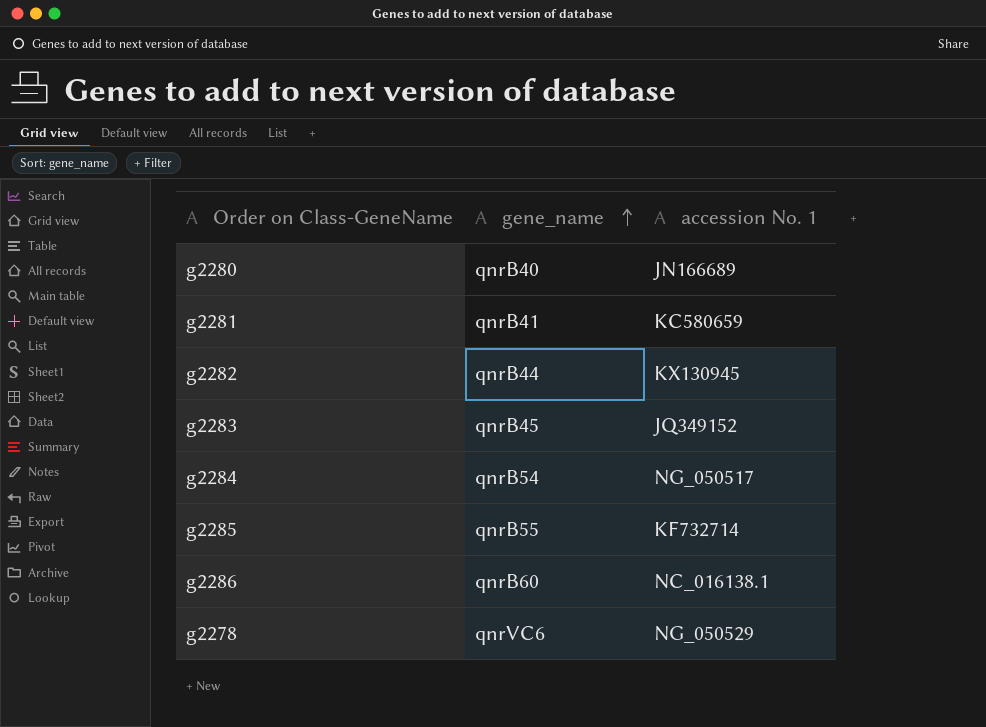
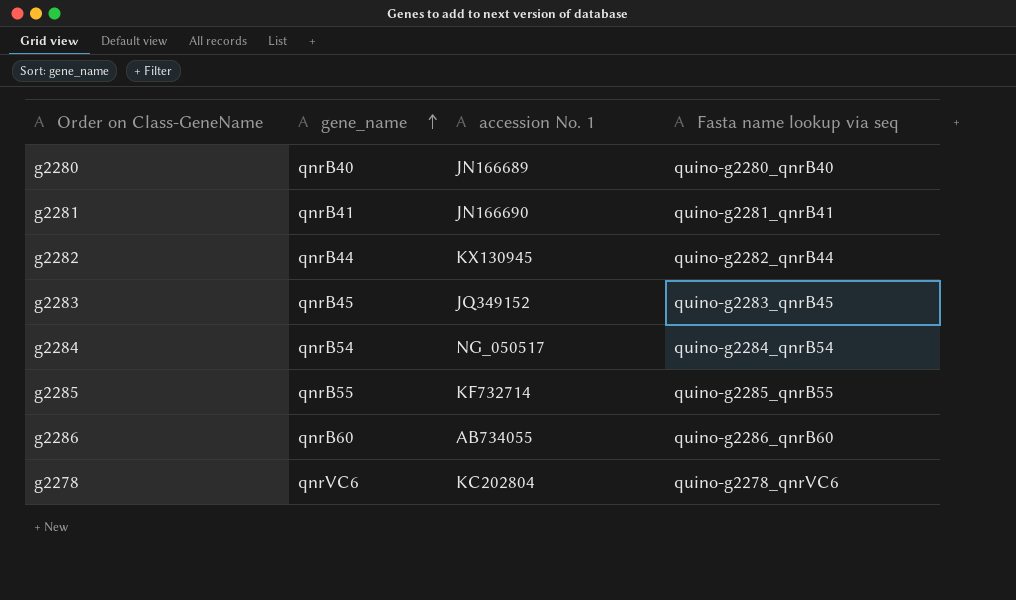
column Fasta name lookup via seq | position: none -> 4
g2281 | accession No. 1: KC580659 -> JN166690
g2286 | accession No. 1: NC_016138.1 -> AB734055
g2278 | accession No. 1: NG_050529 -> KC202804

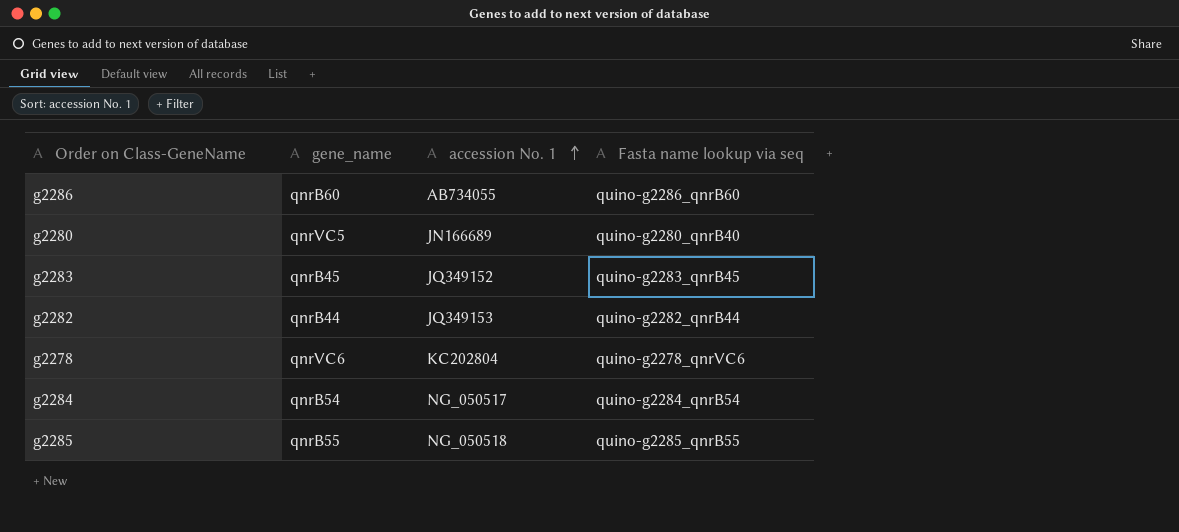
row order: gene_name ascending -> accession No. 1 ascending
row g2281: qnrB41 | JN166690 | quino-g2281_qnrB41 -> none
g2280 | gene_name: qnrB40 -> qnrVC5
g2282 | accession No. 1: KX130945 -> JQ349153
g2285 | accession No. 1: KF732714 -> NG_050518

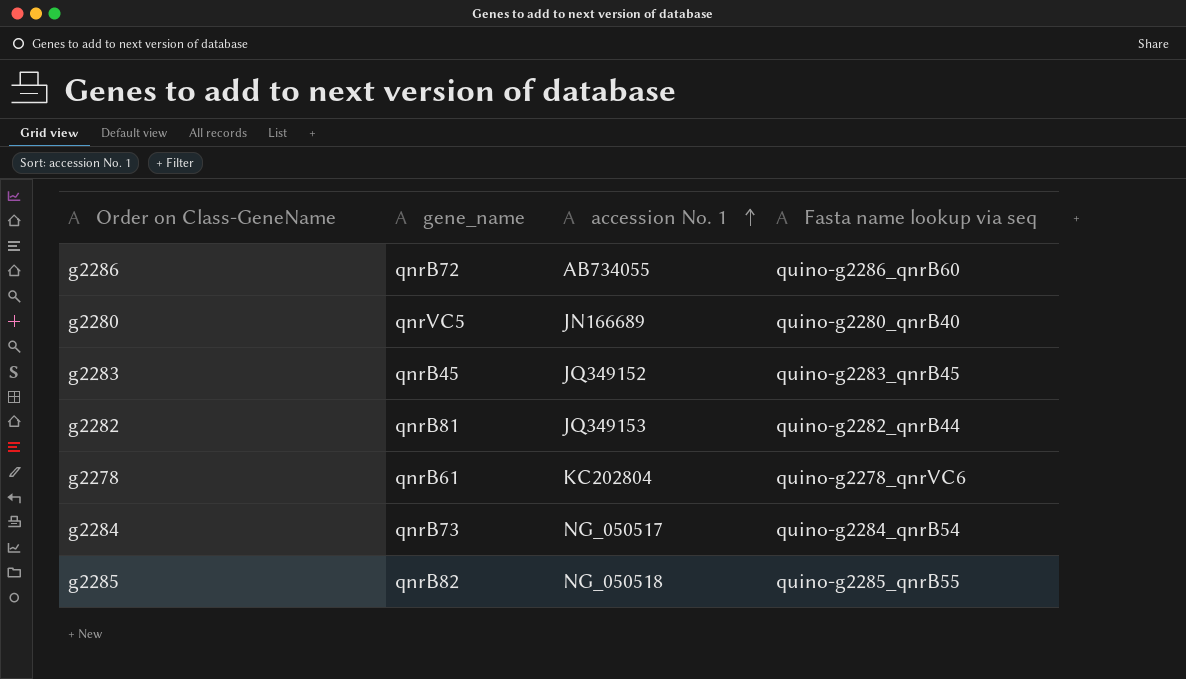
g2286 | gene_name: qnrB60 -> qnrB72
g2282 | gene_name: qnrB44 -> qnrB81
g2278 | gene_name: qnrVC6 -> qnrB61
g2284 | gene_name: qnrB54 -> qnrB73
g2285 | gene_name: qnrB55 -> qnrB82

